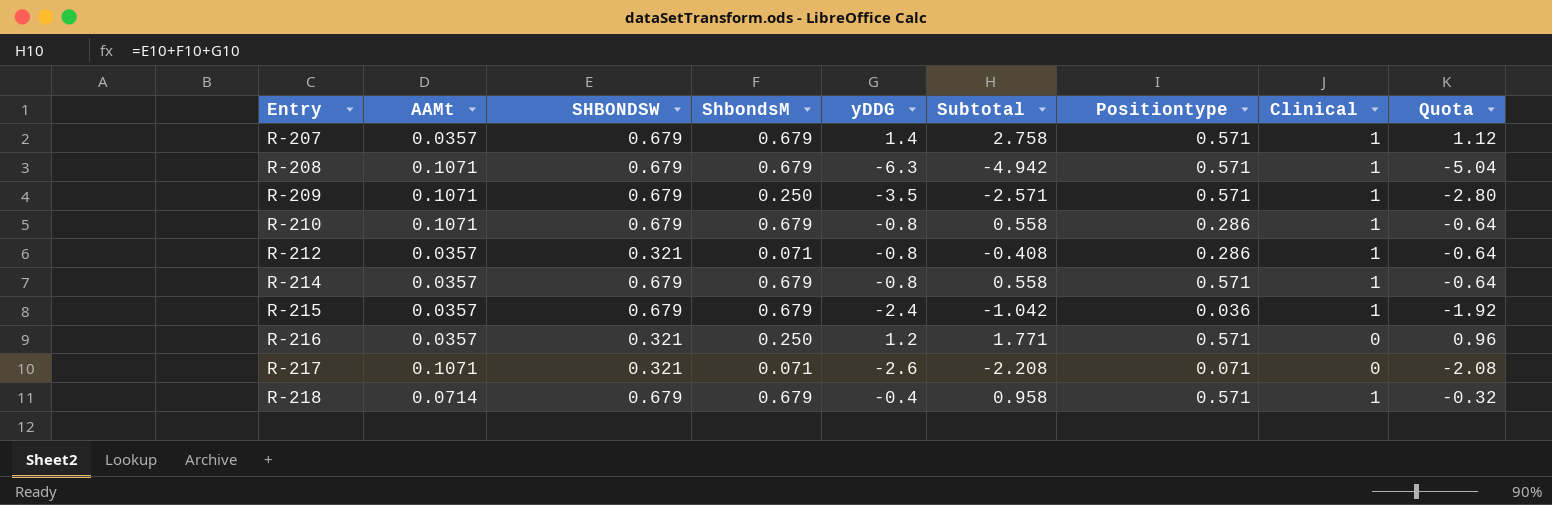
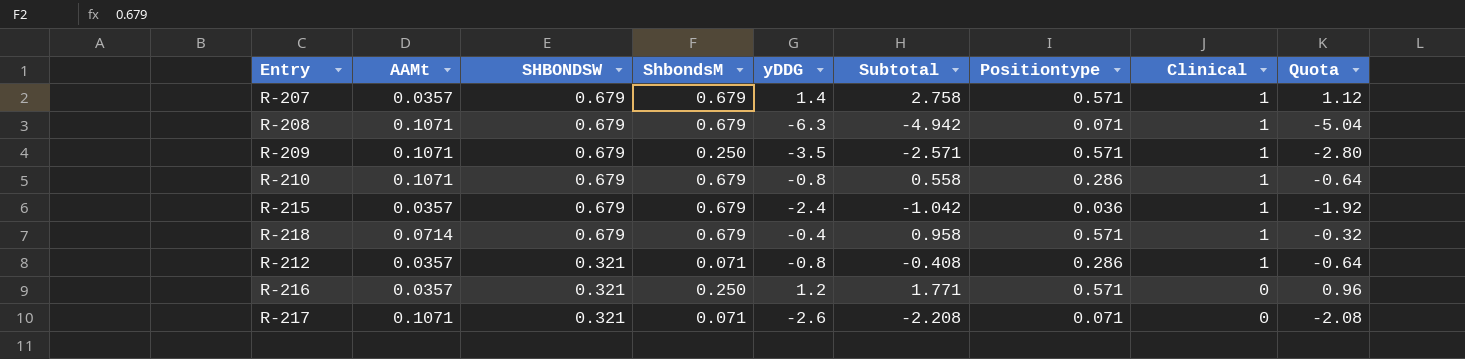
row order: Entry ascending -> SHBONDSW descending
row R-214: 0.0357 | 0.679 | 0.679 | -0.8 | 0.558 | 0.571 | 1 | -0.64 -> none
R-208 | Positiontype: 0.571 -> 0.071

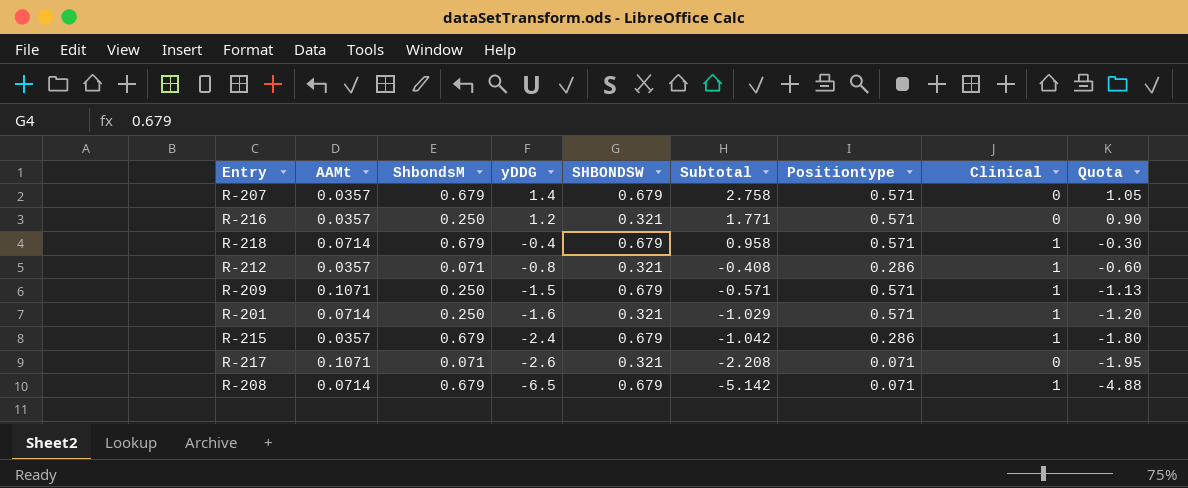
row order: SHBONDSW descending -> yDDG descending
column SHBONDSW | position: 3 -> 5
column Quota | formula: [yDDG] * 0.8 -> [yDDG] * 0.75
row R-210: 0.1071 | 0.679 | 0.679 | -0.8 | 0.558 | 0.286 | 1 | -0.64 -> none
R-207 | Clinical: 1 -> 0
R-209 | yDDG: -3.5 -> -1.5
R-209 | Subtotal: -2.571 -> -0.571
row R-201: none -> 0.0714 | 0.250 | -1.6 | 0.321 | -1.029 | 0.571 | 1 | -1.20
R-215 | Positiontype: 0.036 -> 0.286
R-208 | AAMt: 0.1071 -> 0.0714
R-208 | yDDG: -6.3 -> -6.5
R-208 | Subtotal: -4.942 -> -5.142

